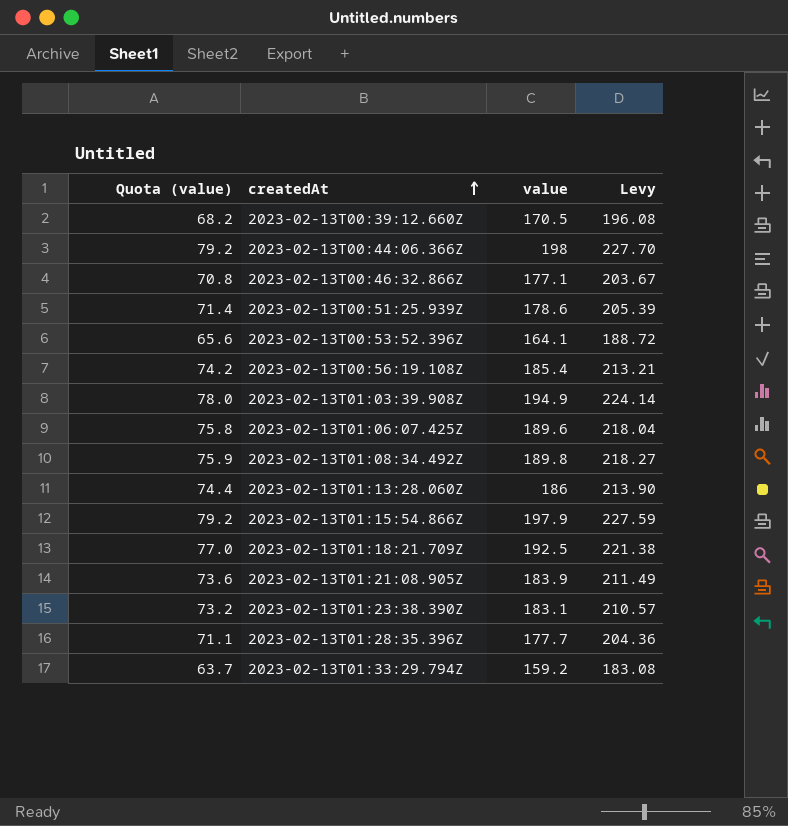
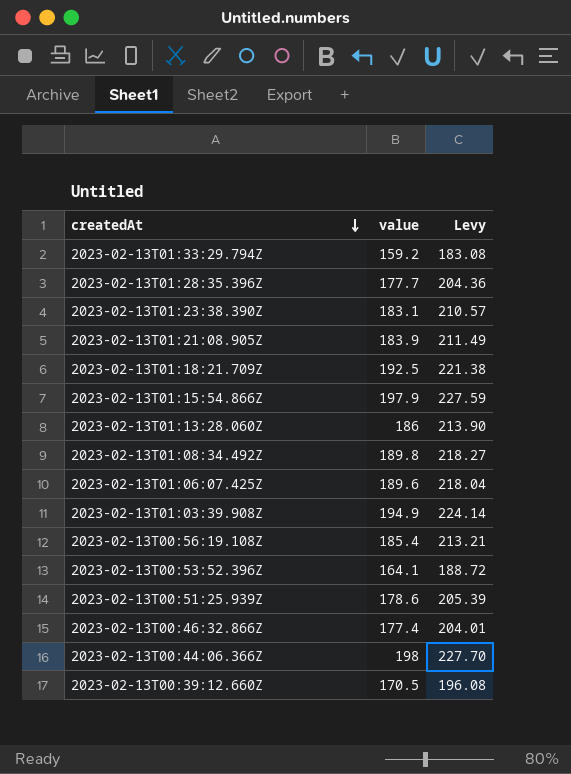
row order: createdAt ascending -> createdAt descending
column Quota (value) | formula: [value] * 0.4 -> none
2023-02-13T00:46:32.866Z | value: 177.1 -> 177.4
2023-02-13T00:46:32.866Z | Levy: 203.67 -> 204.01

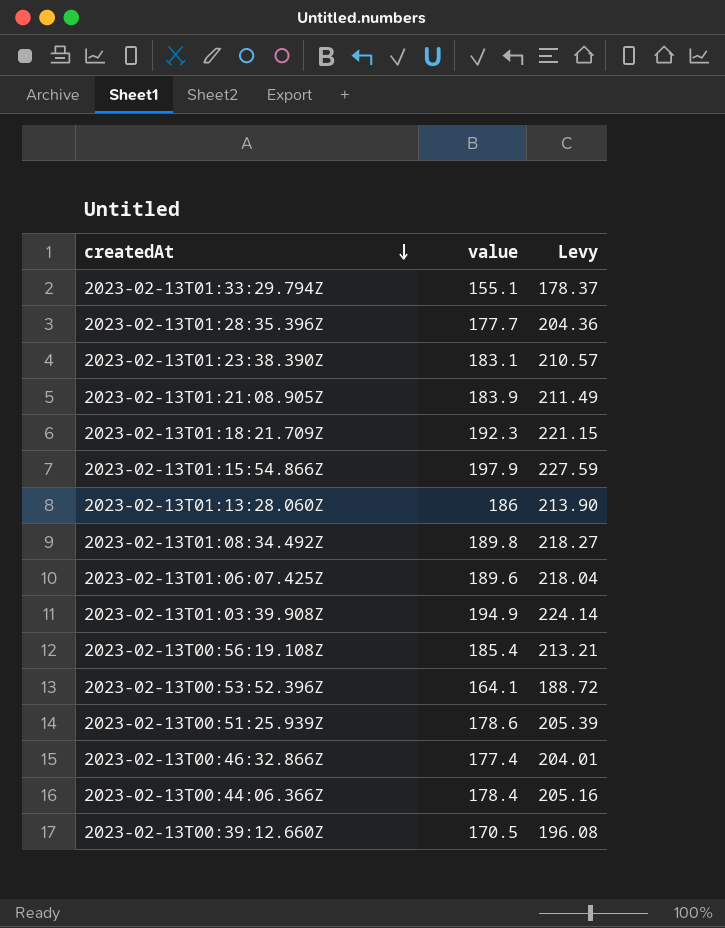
2023-02-13T01:33:29.794Z | value: 159.2 -> 155.1
2023-02-13T01:33:29.794Z | Levy: 183.08 -> 178.37
2023-02-13T01:18:21.709Z | value: 192.5 -> 192.3
2023-02-13T01:18:21.709Z | Levy: 221.38 -> 221.15
2023-02-13T00:44:06.366Z | value: 198 -> 178.4
2023-02-13T00:44:06.366Z | Levy: 227.70 -> 205.16

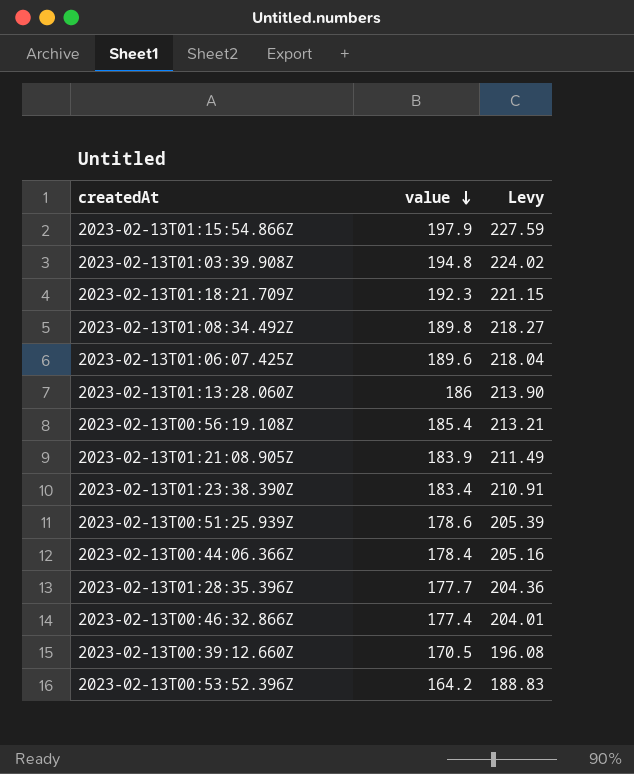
row order: createdAt descending -> value descending
row 2023-02-13T01:33:29.794Z: 155.1 | 178.37 -> none
2023-02-13T01:03:39.908Z | value: 194.9 -> 194.8
2023-02-13T01:03:39.908Z | Levy: 224.14 -> 224.02
2023-02-13T01:23:38.390Z | value: 183.1 -> 183.4
2023-02-13T01:23:38.390Z | Levy: 210.57 -> 210.91
2023-02-13T00:53:52.396Z | value: 164.1 -> 164.2
2023-02-13T00:53:52.396Z | Levy: 188.72 -> 188.83

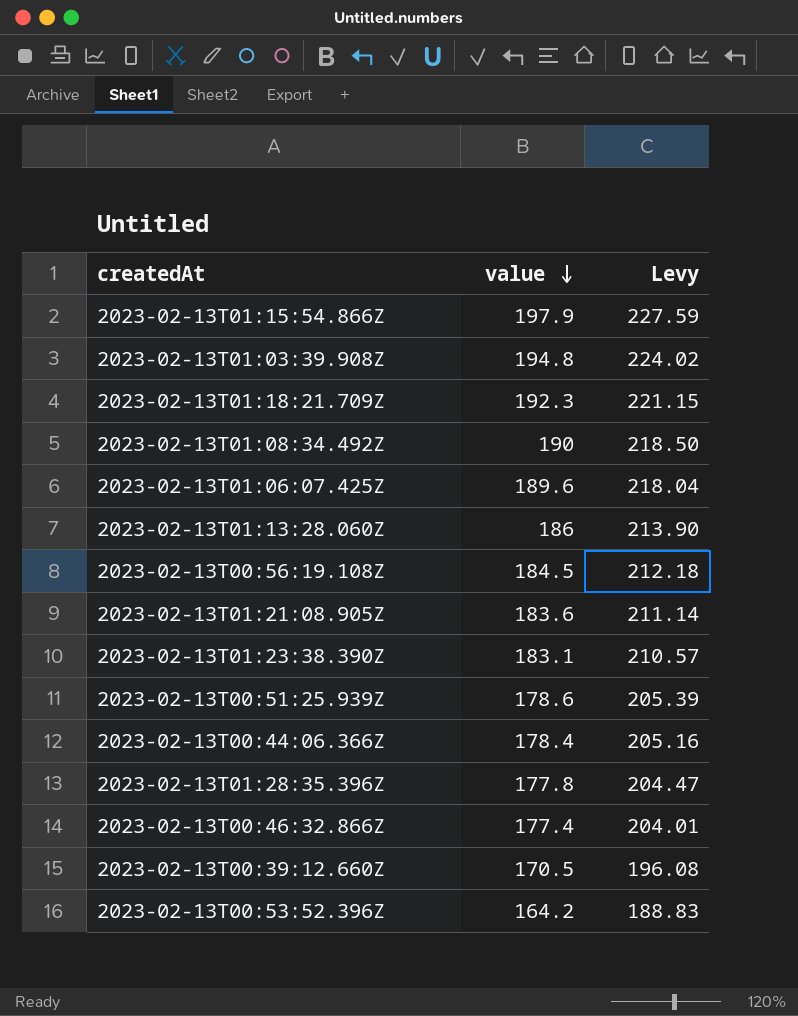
2023-02-13T01:08:34.492Z | value: 189.8 -> 190
2023-02-13T01:08:34.492Z | Levy: 218.27 -> 218.50
2023-02-13T00:56:19.108Z | value: 185.4 -> 184.5
2023-02-13T00:56:19.108Z | Levy: 213.21 -> 212.18
2023-02-13T01:21:08.905Z | value: 183.9 -> 183.6
2023-02-13T01:21:08.905Z | Levy: 211.49 -> 211.14
2023-02-13T01:23:38.390Z | value: 183.4 -> 183.1
2023-02-13T01:23:38.390Z | Levy: 210.91 -> 210.57
2023-02-13T01:28:35.396Z | value: 177.7 -> 177.8
2023-02-13T01:28:35.396Z | Levy: 204.36 -> 204.47

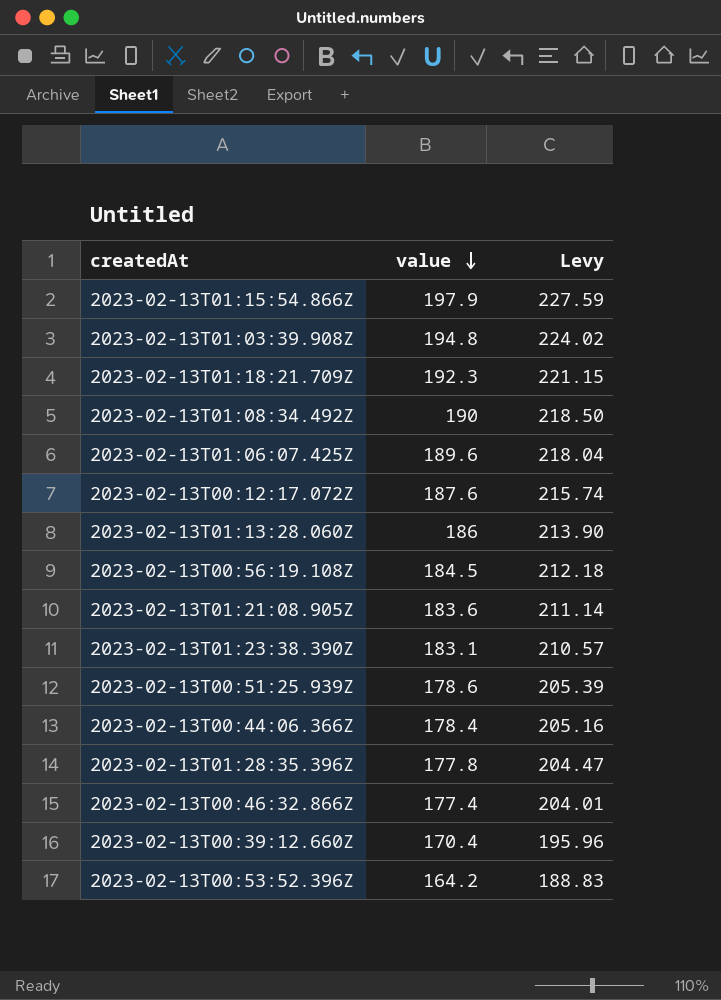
row 2023-02-13T00:12:17.072Z: none -> 187.6 | 215.74
2023-02-13T00:39:12.660Z | value: 170.5 -> 170.4
2023-02-13T00:39:12.660Z | Levy: 196.08 -> 195.96

